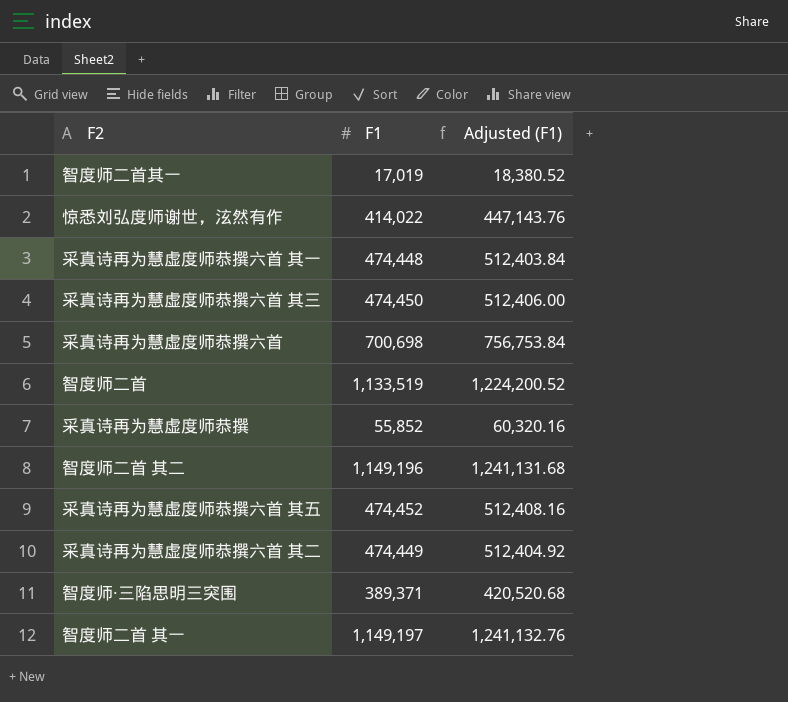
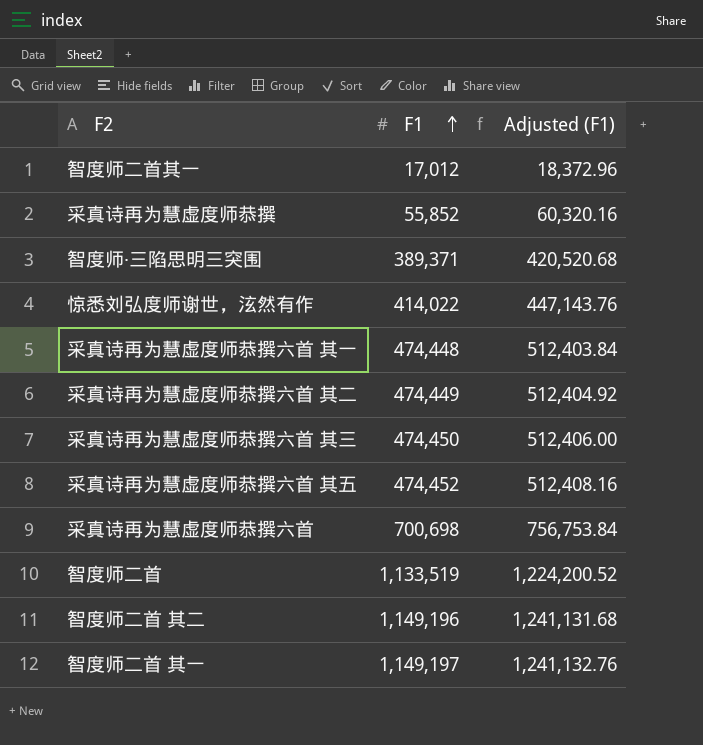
row order: none -> F1 ascending
智度师二首其一 | F1: 17,019 -> 17,012
智度师二首其一 | Adjusted (F1): 18,380.52 -> 18,372.96

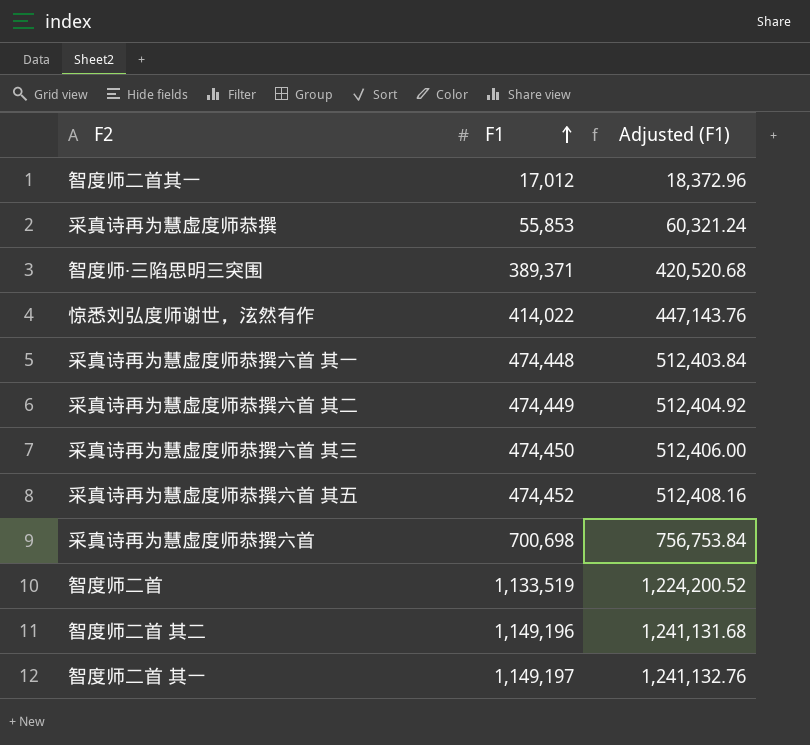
采真诗再为慧虚度师恭撰 | F1: 55,852 -> 55,853
采真诗再为慧虚度师恭撰 | Adjusted (F1): 60,320.16 -> 60,321.24

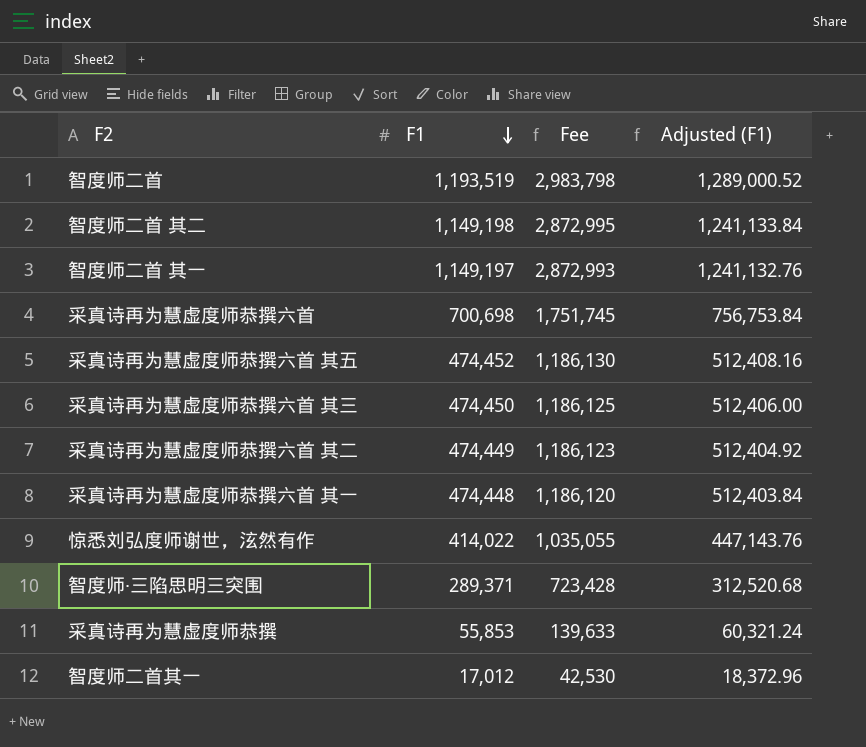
row order: F1 ascending -> F1 descending
column Fee | formula: none -> [F1] * 2.5
智度师二首 | F1: 1,133,519 -> 1,193,519
智度师二首 | Adjusted (F1): 1,224,200.52 -> 1,289,000.52
智度师二首 其二 | F1: 1,149,196 -> 1,149,198
智度师二首 其二 | Adjusted (F1): 1,241,131.68 -> 1,241,133.84
智度师·三陷思明三突围 | F1: 389,371 -> 289,371
智度师·三陷思明三突围 | Adjusted (F1): 420,520.68 -> 312,520.68

